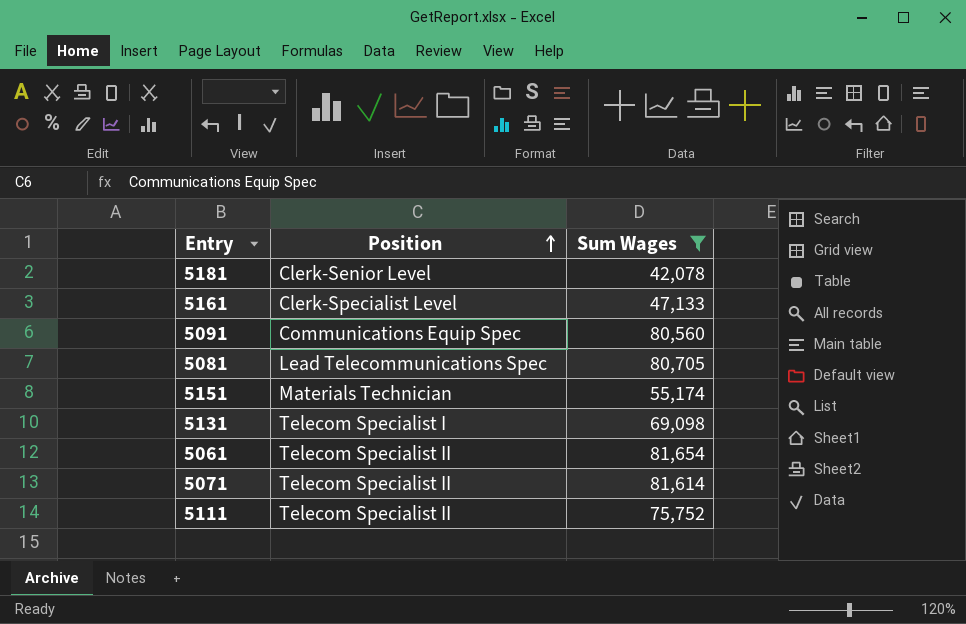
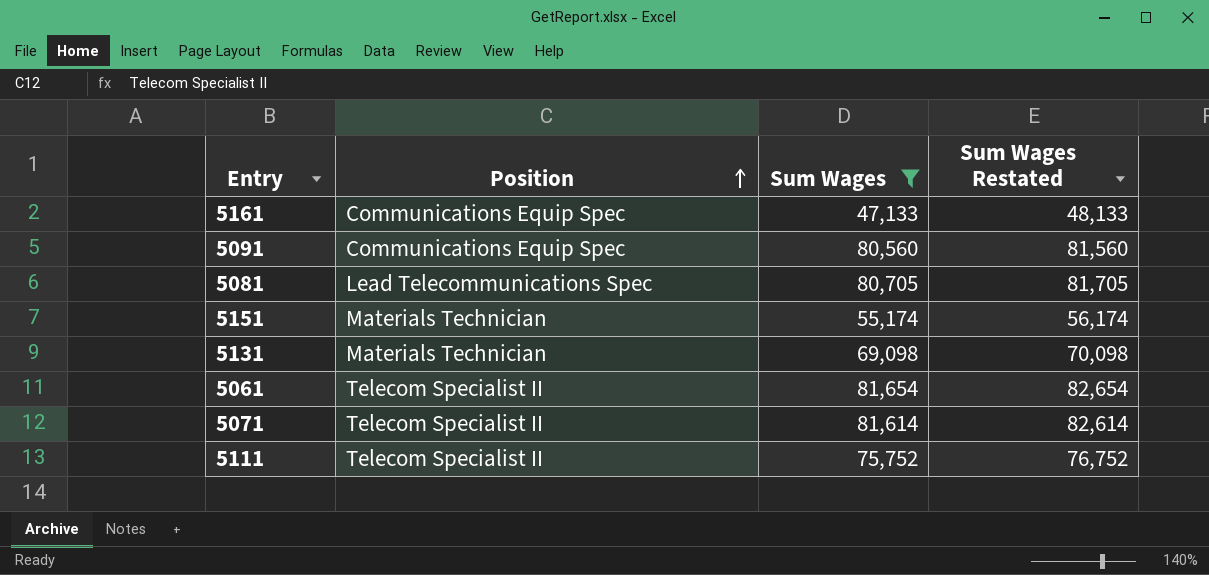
column Sum Wages Restated | formula: none -> [Sum Wages] + 1000
row 5181: Clerk-Senior Level | 42,078 -> none
5161 | Position: Clerk-Specialist Level -> Communications Equip Spec
5131 | Position: Telecom Specialist I -> Materials Technician

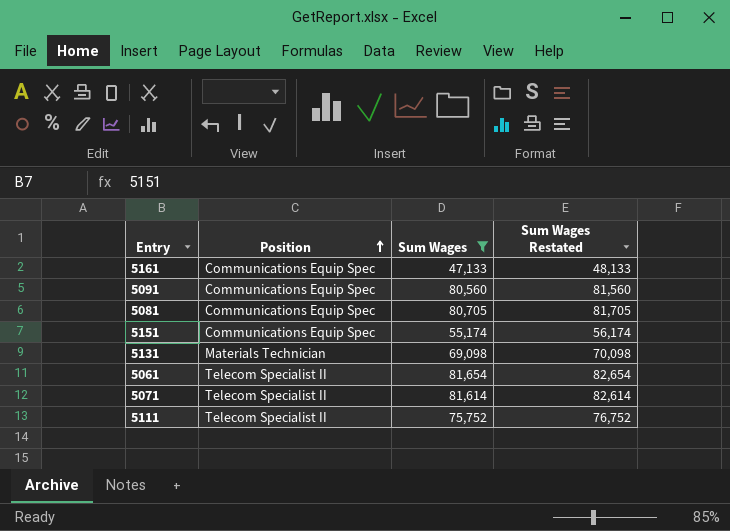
5081 | Position: Lead Telecommunications Spec -> Communications Equip Spec
5151 | Position: Materials Technician -> Communications Equip Spec

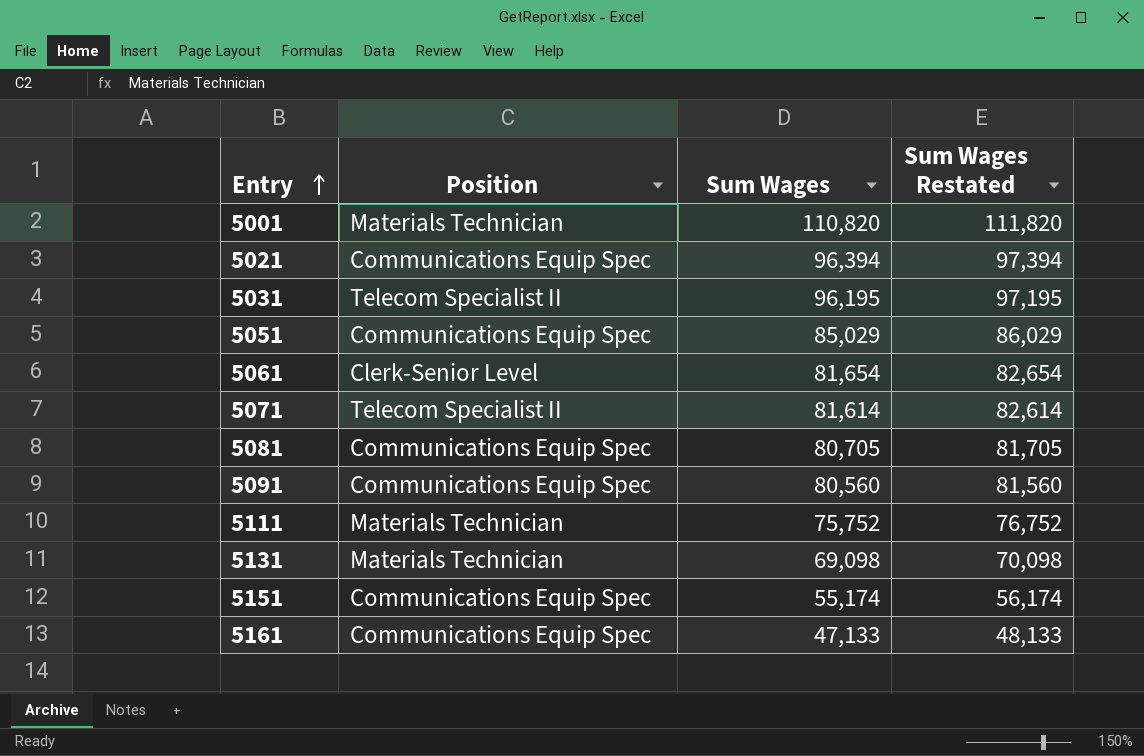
filter: Sum Wages <= 81,654 -> none
row order: Position ascending -> Entry ascending
5061 | Position: Telecom Specialist II -> Clerk-Senior Level
5111 | Position: Telecom Specialist II -> Materials Technician

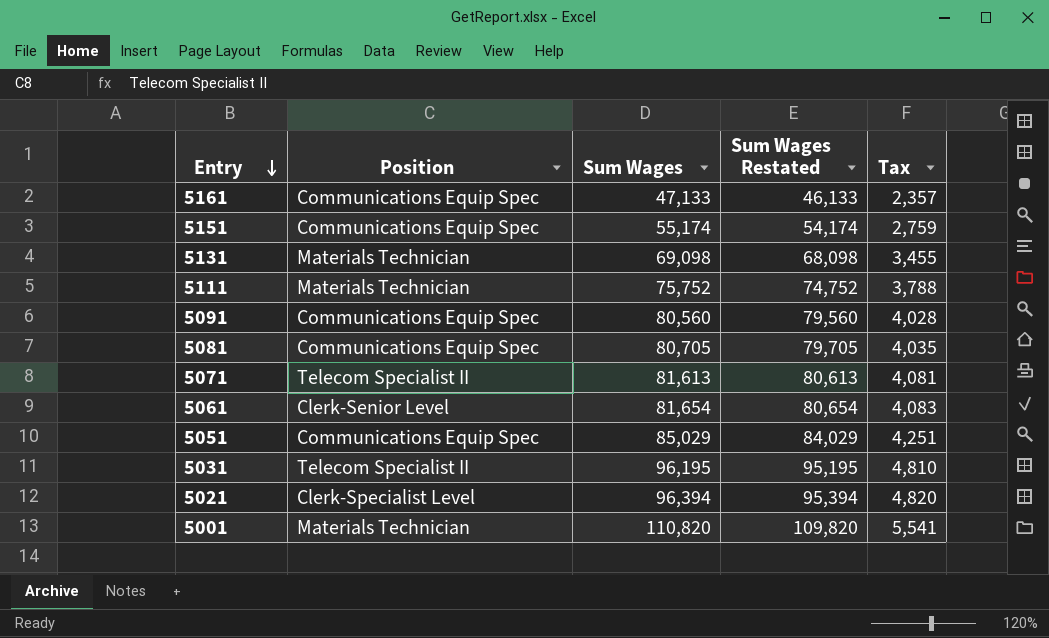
row order: Entry ascending -> Entry descending
column Sum Wages Restated | formula: [Sum Wages] + 1000 -> [Sum Wages] - 1000
column Tax | formula: none -> [Sum Wages] * 0.05
5071 | Sum Wages: 81,614 -> 81,613
5021 | Position: Communications Equip Spec -> Clerk-Specialist Level

